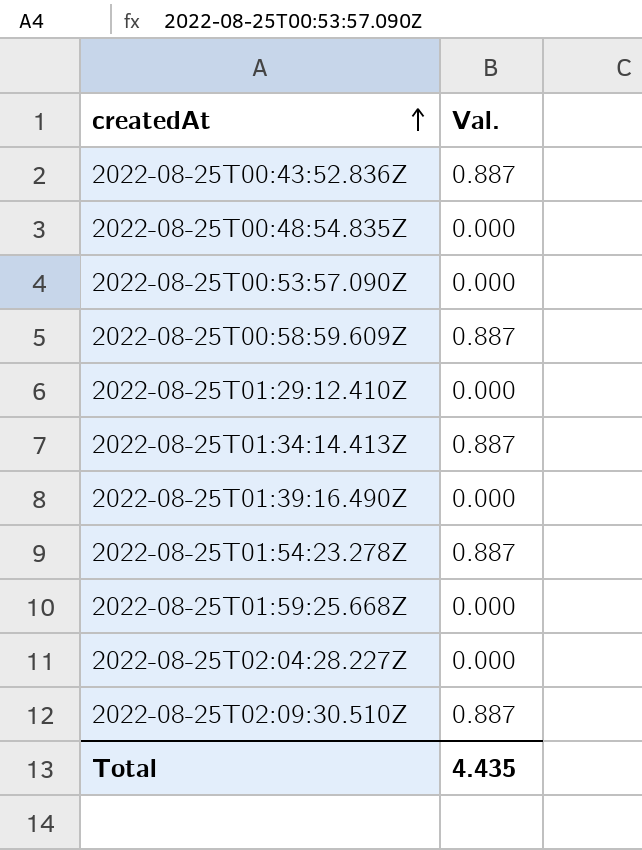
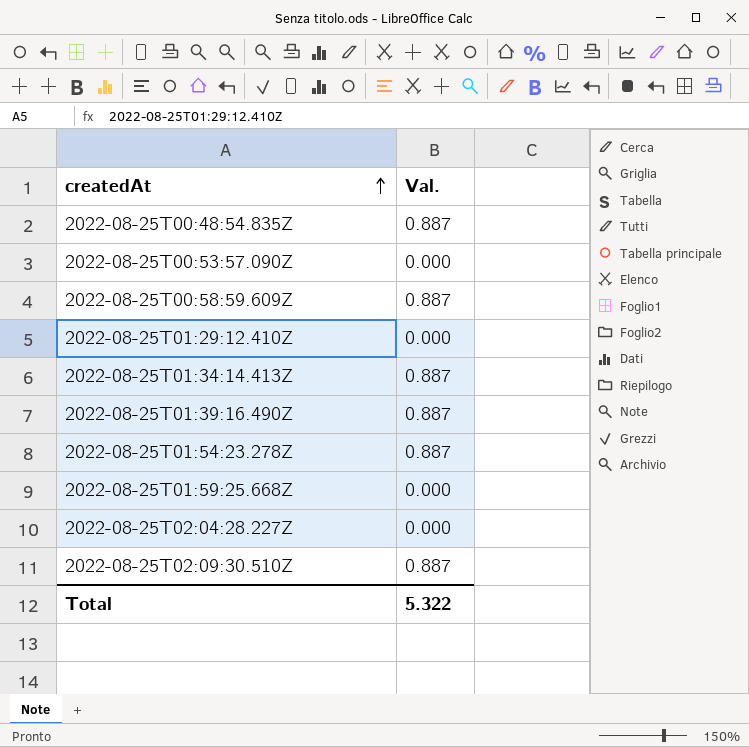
row 2022-08-25T00:43:52.836Z: 0.887 -> none
2022-08-25T00:48:54.835Z | Val.: 0.000 -> 0.887
2022-08-25T01:39:16.490Z | Val.: 0.000 -> 0.887
Total | Val.: 4.435 -> 5.322

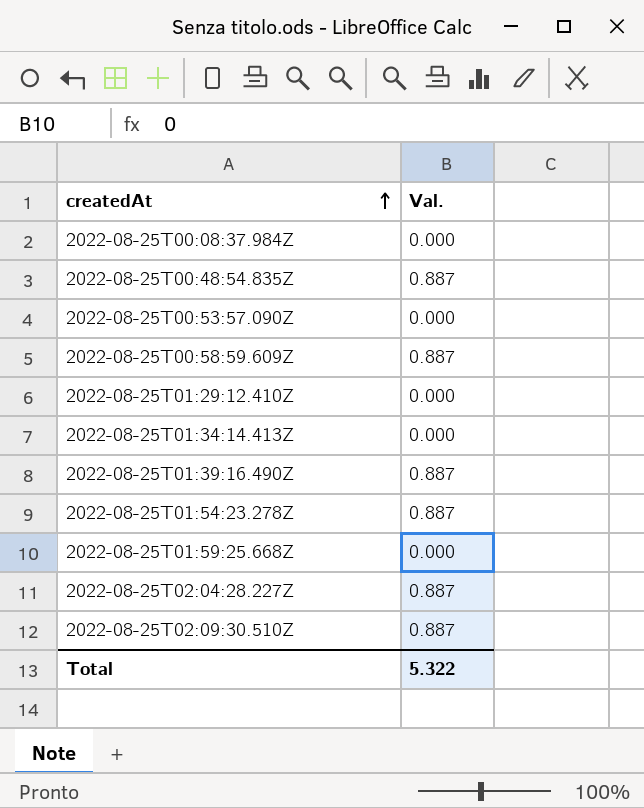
row 2022-08-25T00:08:37.984Z: none -> 0.000
2022-08-25T01:34:14.413Z | Val.: 0.887 -> 0.000
2022-08-25T02:04:28.227Z | Val.: 0.000 -> 0.887

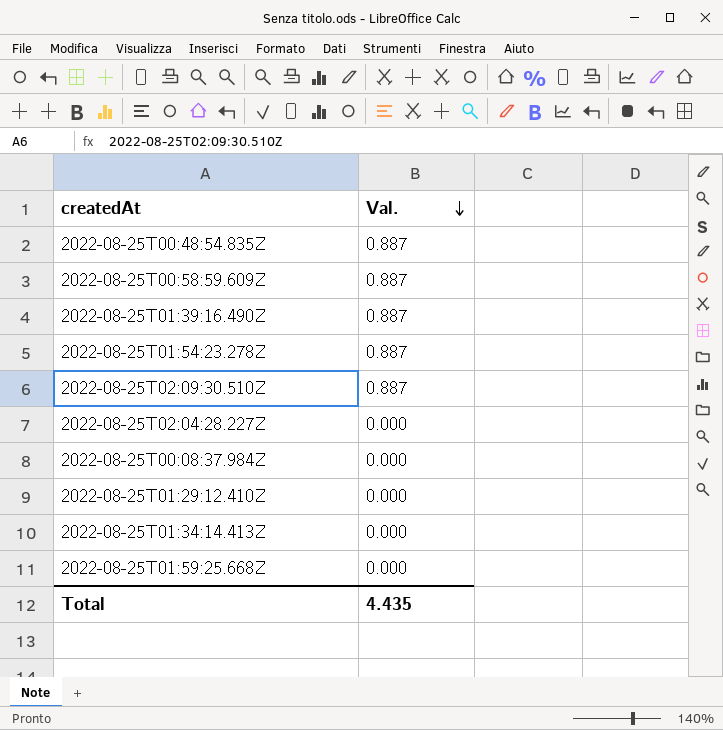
row order: createdAt ascending -> Val. descending
row 2022-08-25T00:53:57.090Z: 0.000 -> none
2022-08-25T02:04:28.227Z | Val.: 0.887 -> 0.000
Total | Val.: 5.322 -> 4.435

